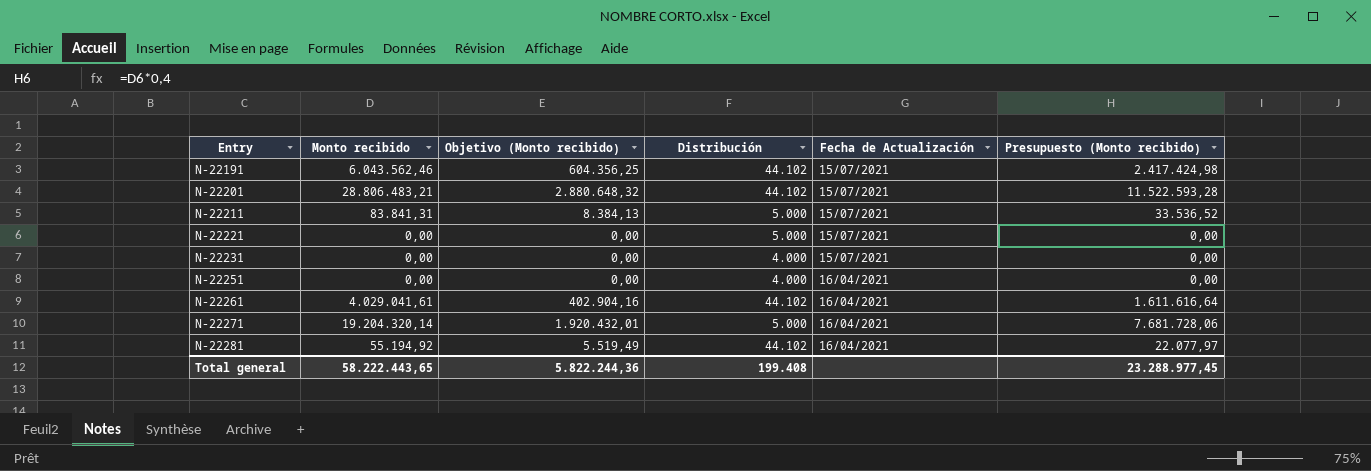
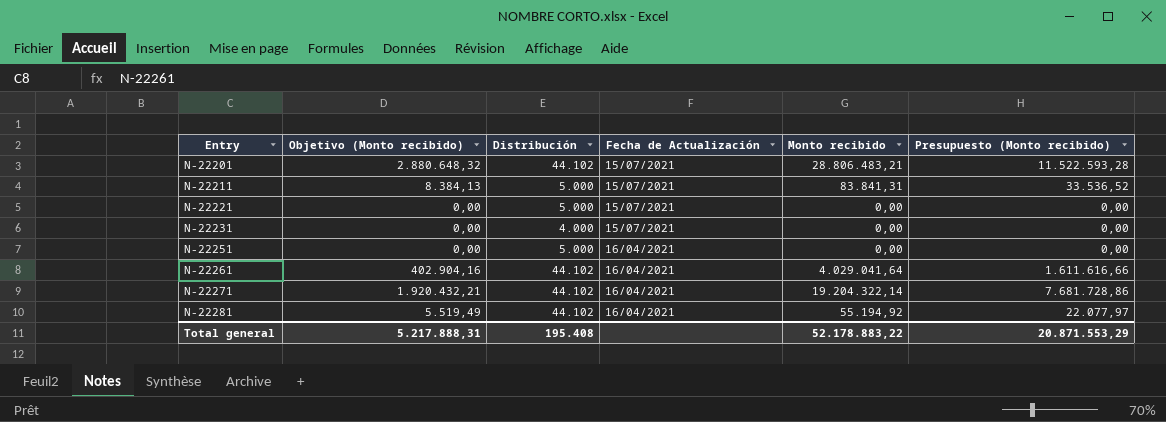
column Monto recibido | position: 2 -> 5
row N-22191: 6.043.562,46 | 604.356,25 | 44.102 | 15/07/2021 | 2.417.424,98 -> none
N-22251 | Distribución: 4.000 -> 5.000
N-22261 | Monto recibido: 4.029.041,61 -> 4.029.041,64
N-22261 | Presupuesto (Monto recibido): 1.611.616,64 -> 1.611.616,66
N-22271 | Objetivo (Monto recibido): 1.920.432,01 -> 1.920.432,21
N-22271 | Distribución: 5.000 -> 44.102
N-22271 | Monto recibido: 19.204.320,14 -> 19.204.322,14
N-22271 | Presupuesto (Monto recibido): 7.681.728,06 -> 7.681.728,86
Total general | Objetivo (Monto recibido): 5.822.244,36 -> 5.217.888,31
Total general | Distribución: 199.408 -> 195.408
Total general | Monto recibido: 58.222.443,65 -> 52.178.883,22
Total general | Presupuesto (Monto recibido): 23.288.977,45 -> 20.871.553,29

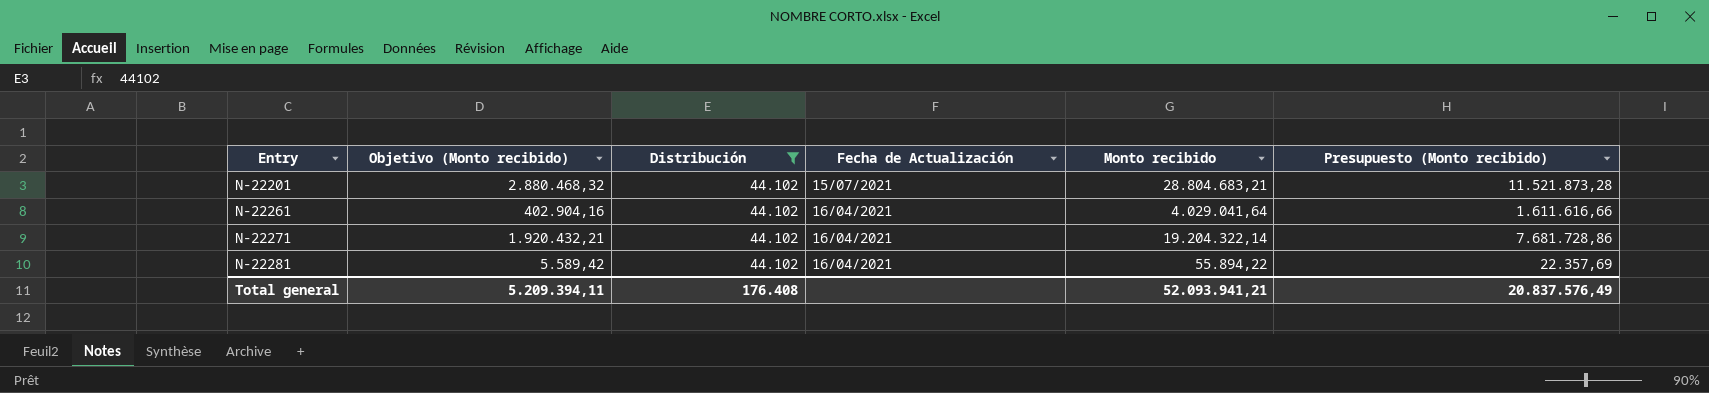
filter: none -> Distribución = 44.102
N-22201 | Objetivo (Monto recibido): 2.880.648,32 -> 2.880.468,32
N-22201 | Monto recibido: 28.806.483,21 -> 28.804.683,21
N-22201 | Presupuesto (Monto recibido): 11.522.593,28 -> 11.521.873,28
N-22281 | Objetivo (Monto recibido): 5.519,49 -> 5.589,42
N-22281 | Monto recibido: 55.194,92 -> 55.894,22
N-22281 | Presupuesto (Monto recibido): 22.077,97 -> 22.357,69
Total general | Objetivo (Monto recibido): 5.217.888,31 -> 5.209.394,11
Total general | Distribución: 195.408 -> 176.408
Total general | Monto recibido: 52.178.883,22 -> 52.093.941,21
Total general | Presupuesto (Monto recibido): 20.871.553,29 -> 20.837.576,49

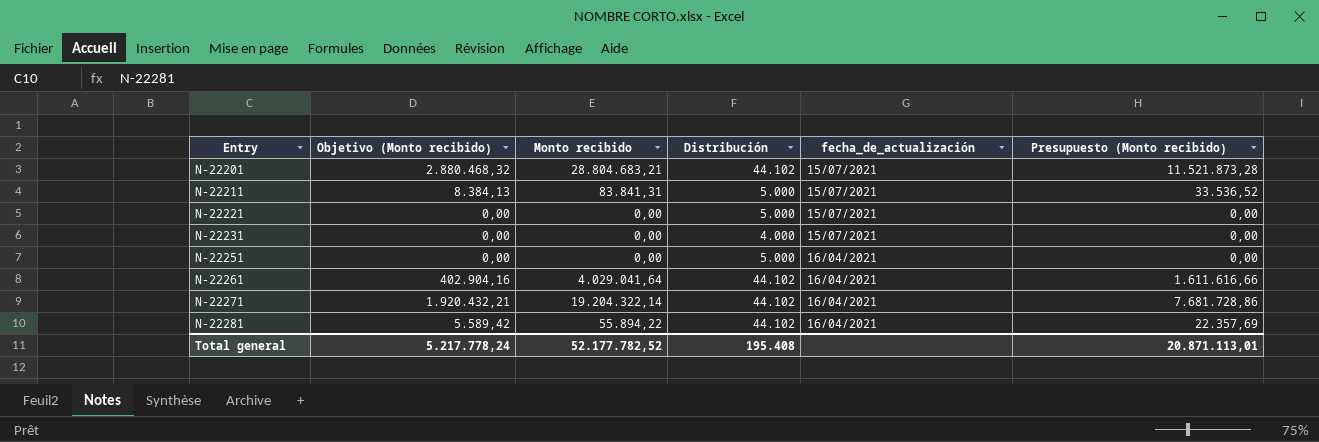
filter: Distribución = 44.102 -> none
column Monto recibido | position: 5 -> 3
column name: Fecha de Actualización -> fecha_de_actualización
Total general | Objetivo (Monto recibido): 5.209.394,11 -> 5.217.778,24
Total general | Monto recibido: 52.093.941,21 -> 52.177.782,52
Total general | Distribución: 176.408 -> 195.408
Total general | Presupuesto (Monto recibido): 20.837.576,49 -> 20.871.113,01

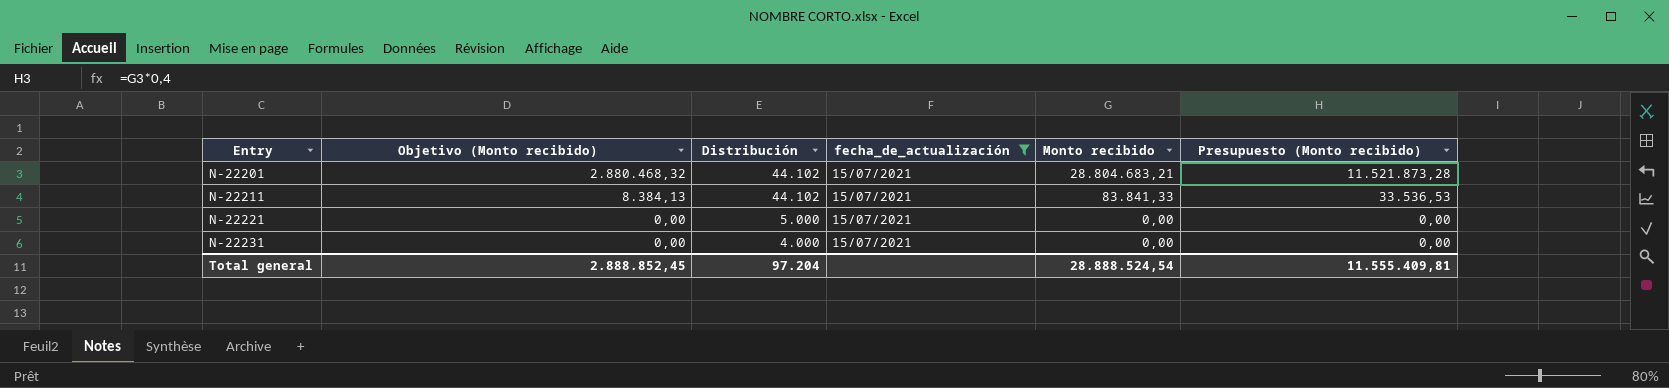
filter: none -> fecha_de_actualización = 15/07/2021
column Monto recibido | position: 3 -> 5
N-22211 | Distribución: 5.000 -> 44.102
N-22211 | Monto recibido: 83.841,31 -> 83.841,33
N-22211 | Presupuesto (Monto recibido): 33.536,52 -> 33.536,53
Total general | Objetivo (Monto recibido): 5.217.778,24 -> 2.888.852,45
Total general | Distribución: 195.408 -> 97.204
Total general | Monto recibido: 52.177.782,52 -> 28.888.524,54
Total general | Presupuesto (Monto recibido): 20.871.113,01 -> 11.555.409,81

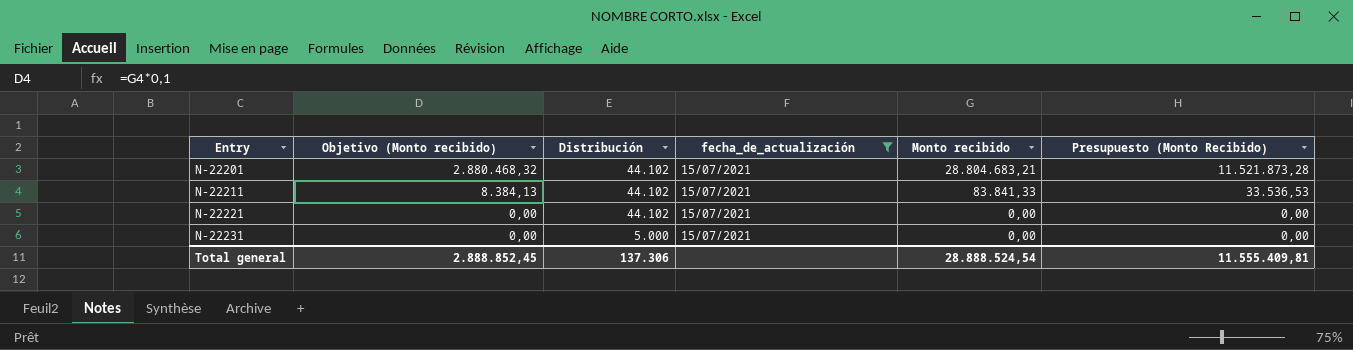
column name: Presupuesto (Monto recibido) -> Presupuesto (Monto Recibido)
N-22221 | Distribución: 5.000 -> 44.102
N-22231 | Distribución: 4.000 -> 5.000
Total general | Distribución: 97.204 -> 137.306

